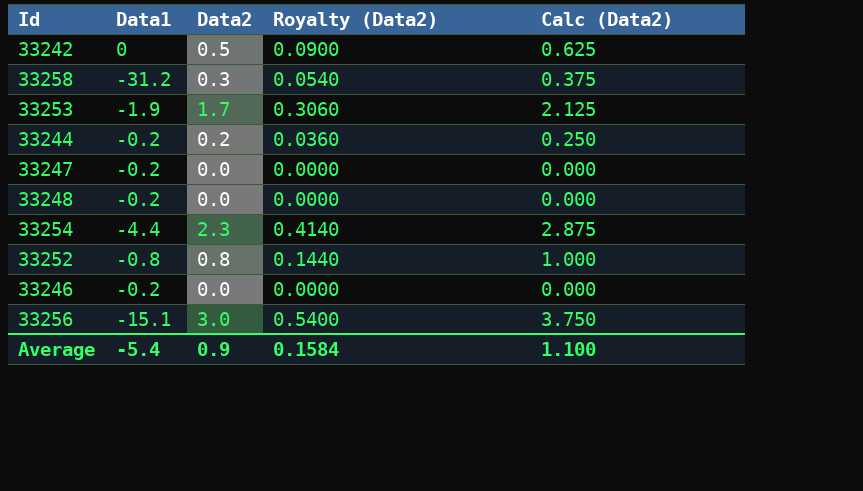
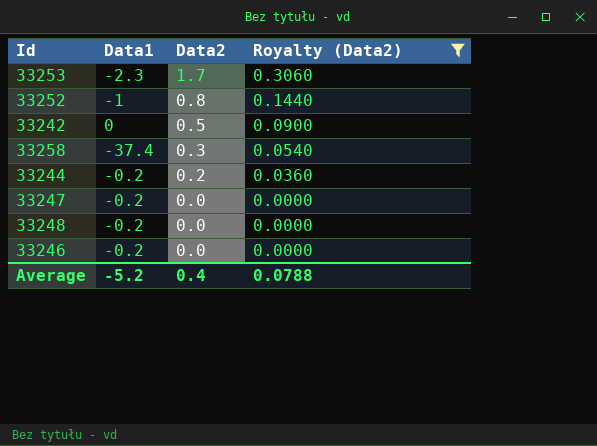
filter: none -> Royalty (Data2) <= 0.3060
row order: none -> Data2 descending
column Calc (Data2) | formula: [Data2] * 1.25 -> none
33253 | Data1: -1.9 -> -2.3
33252 | Data1: -0.8 -> -1
33258 | Data1: -31.2 -> -37.4
Average | Data1: -5.4 -> -5.2
Average | Data2: 0.9 -> 0.4
Average | Royalty (Data2): 0.1584 -> 0.0788

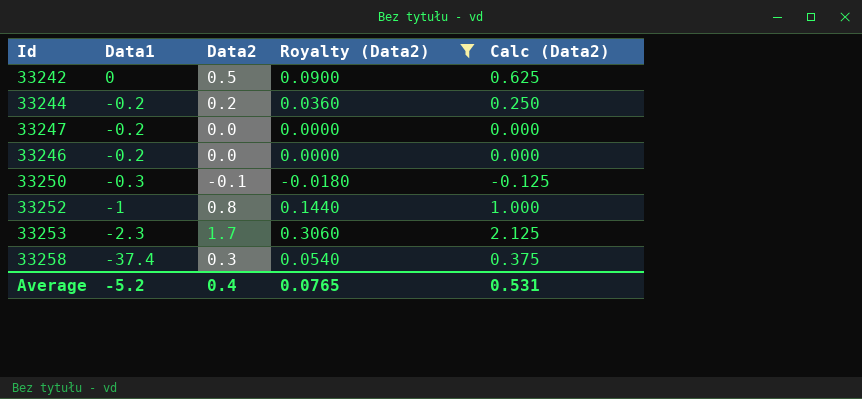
row order: Data2 descending -> Data1 descending
column Calc (Data2) | formula: none -> [Data2] * 1.25
row 33248: -0.2 | 0.0 | 0.0000 -> none
row 33250: none -> -0.3 | -0.1 | -0.0180 | -0.125
Average | Royalty (Data2): 0.0788 -> 0.0765

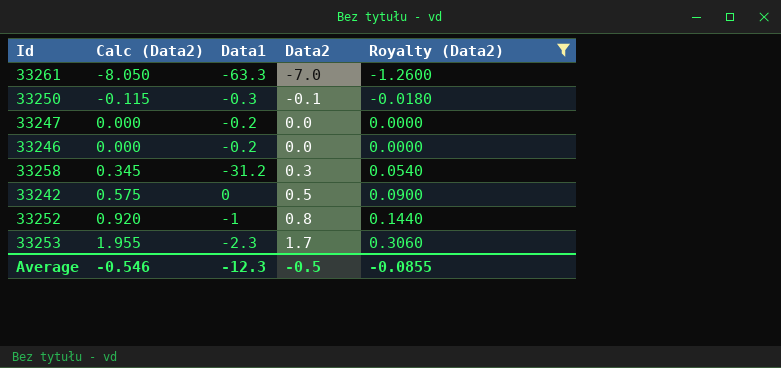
row order: Data1 descending -> Calc (Data2) ascending
column Calc (Data2) | formula: [Data2] * 1.25 -> [Data2] * 1.15
column Calc (Data2) | position: 5 -> 2
row 33244: -0.2 | 0.2 | 0.0360 | 0.250 -> none
row 33261: none -> -8.050 | -63.3 | -7.0 | -1.2600
33258 | Data1: -37.4 -> -31.2
Average | Calc (Data2): 0.531 -> -0.546
Average | Data1: -5.2 -> -12.3
Average | Data2: 0.4 -> -0.5
Average | Royalty (Data2): 0.0765 -> -0.0855

